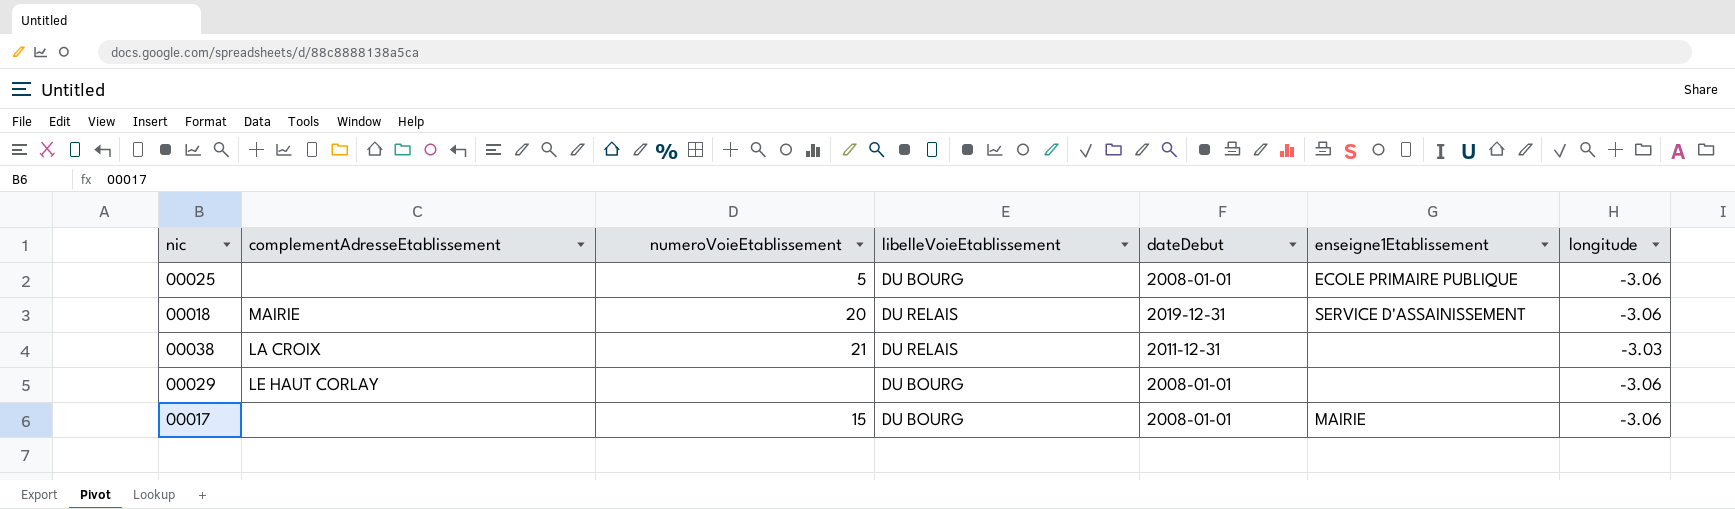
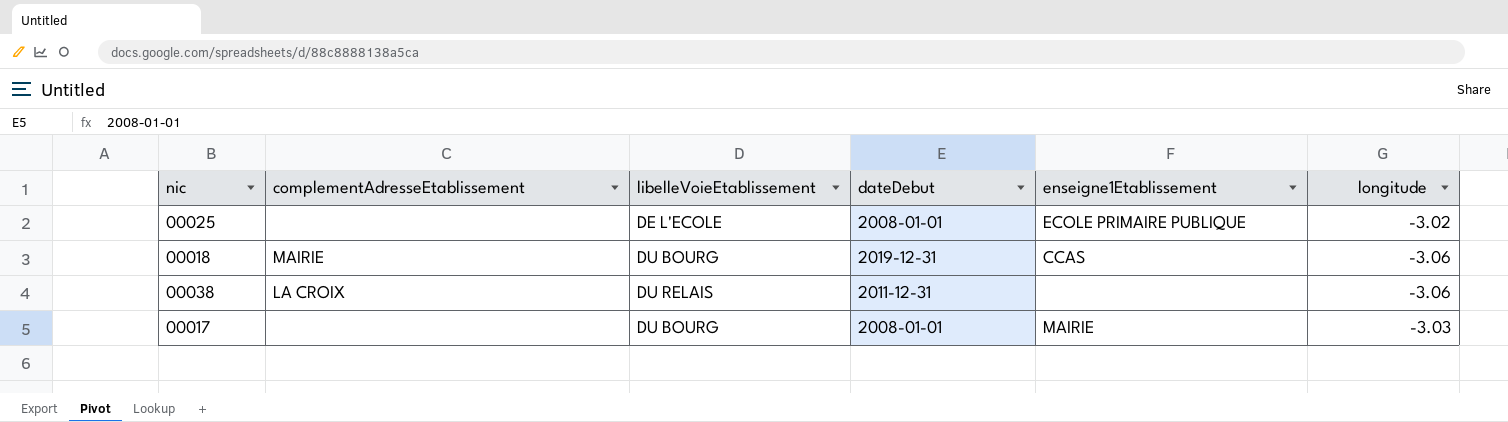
column numeroVoieEtablissement | position: 3 -> none
row 00029: LE HAUT CORLAY | none | DU BOURG | 2008-01-01 | none | -3.06 -> none
00025 | libelleVoieEtablissement: DU BOURG -> DE L'ECOLE
00025 | longitude: -3.06 -> -3.02
00018 | libelleVoieEtablissement: DU RELAIS -> DU BOURG
00018 | enseigne1Etablissement: SERVICE D'ASSAINISSEMENT -> CCAS
00038 | longitude: -3.03 -> -3.06
00017 | longitude: -3.06 -> -3.03

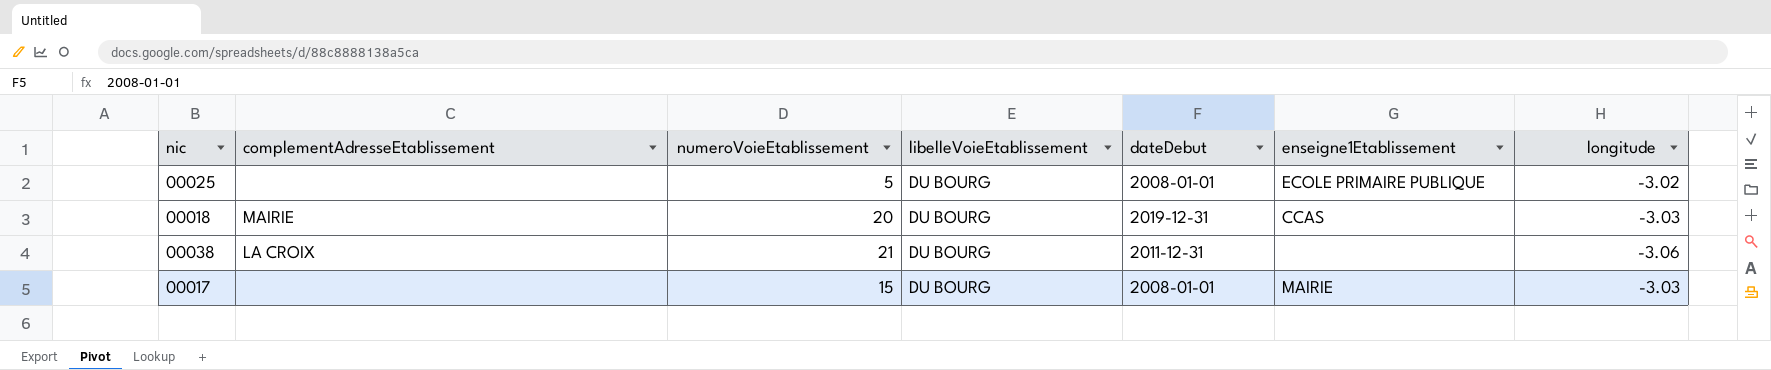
column numeroVoieEtablissement | position: none -> 3
00025 | libelleVoieEtablissement: DE L'ECOLE -> DU BOURG
00018 | longitude: -3.06 -> -3.03
00038 | libelleVoieEtablissement: DU RELAIS -> DU BOURG

